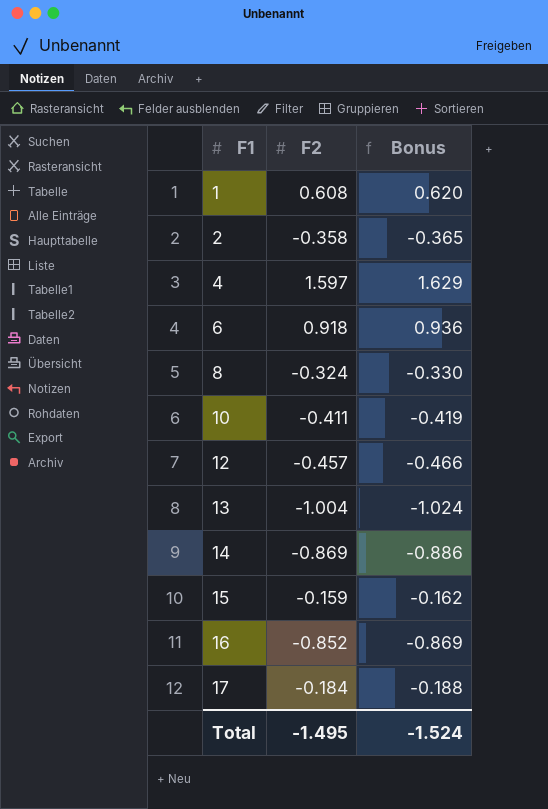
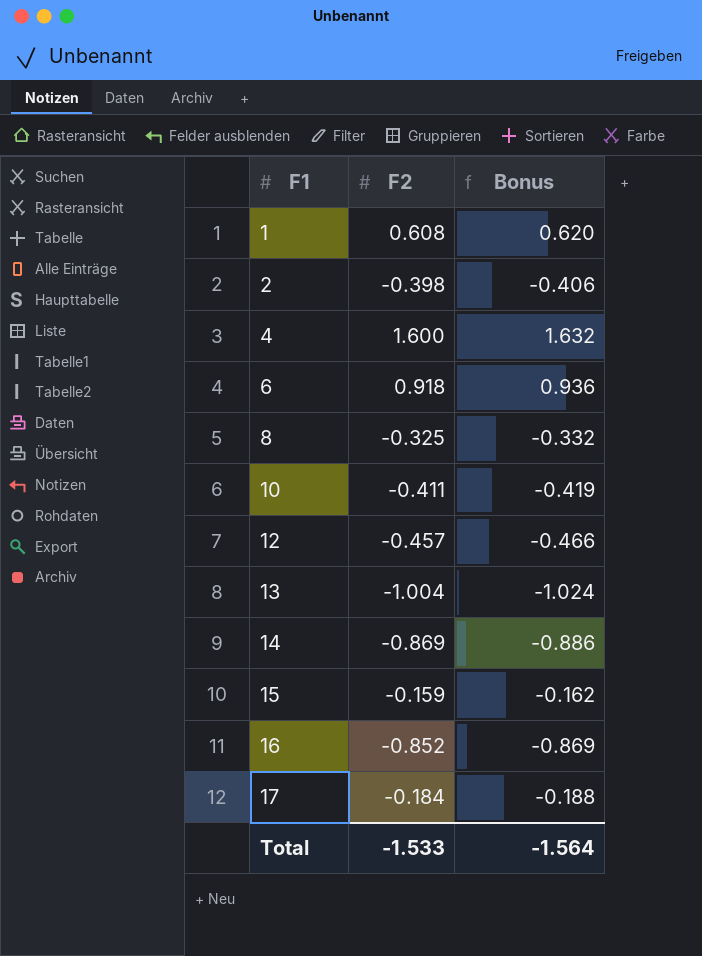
2 | F2: -0.358 -> -0.398
2 | Bonus: -0.365 -> -0.406
4 | F2: 1.597 -> 1.600
4 | Bonus: 1.629 -> 1.632
8 | F2: -0.324 -> -0.325
8 | Bonus: -0.330 -> -0.332
Total | F2: -1.495 -> -1.533
Total | Bonus: -1.524 -> -1.564

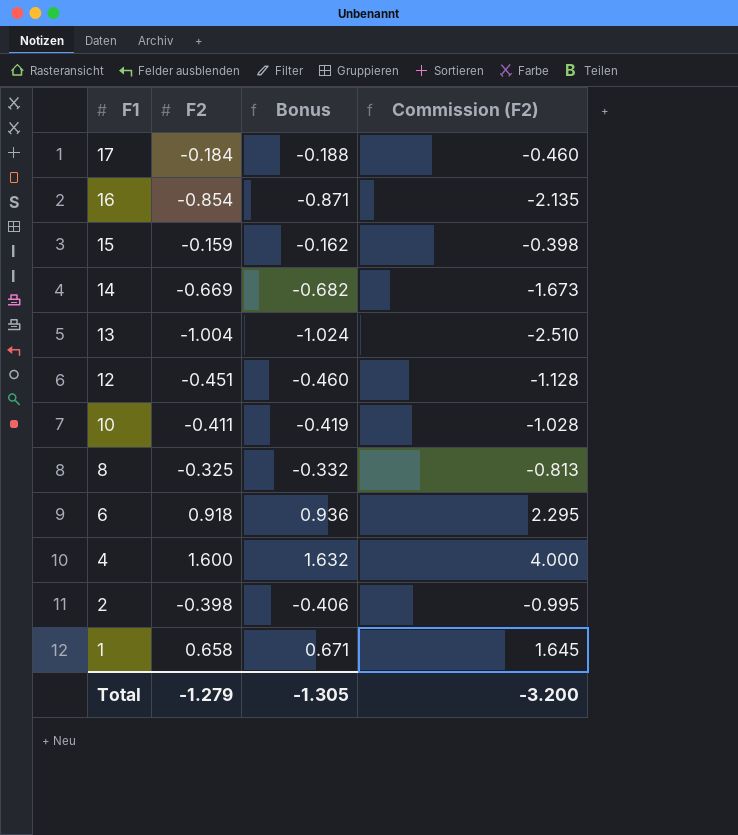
row order: F1 ascending -> F1 descending
column Commission (F2) | formula: none -> [F2] * 2.5
16 | F2: -0.852 -> -0.854
16 | Bonus: -0.869 -> -0.871
14 | F2: -0.869 -> -0.669
14 | Bonus: -0.886 -> -0.682
12 | F2: -0.457 -> -0.451
12 | Bonus: -0.466 -> -0.460
1 | F2: 0.608 -> 0.658
1 | Bonus: 0.620 -> 0.671
Total | F2: -1.533 -> -1.279
Total | Bonus: -1.564 -> -1.305

